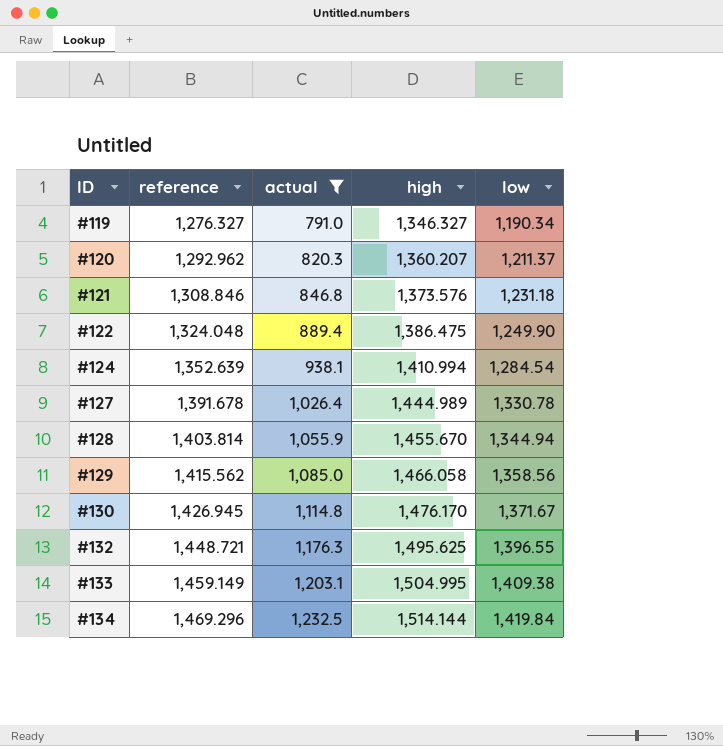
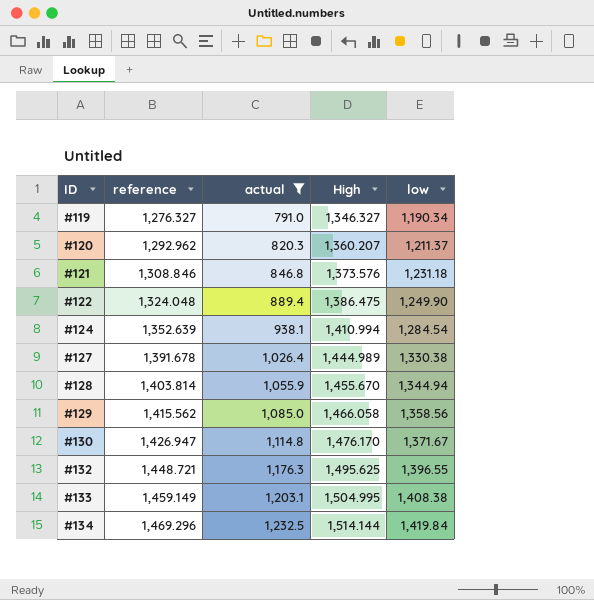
column name: high -> High
#127 | low: 1,330.78 -> 1,330.38
#130 | reference: 1,426.945 -> 1,426.947
#133 | low: 1,409.38 -> 1,408.38

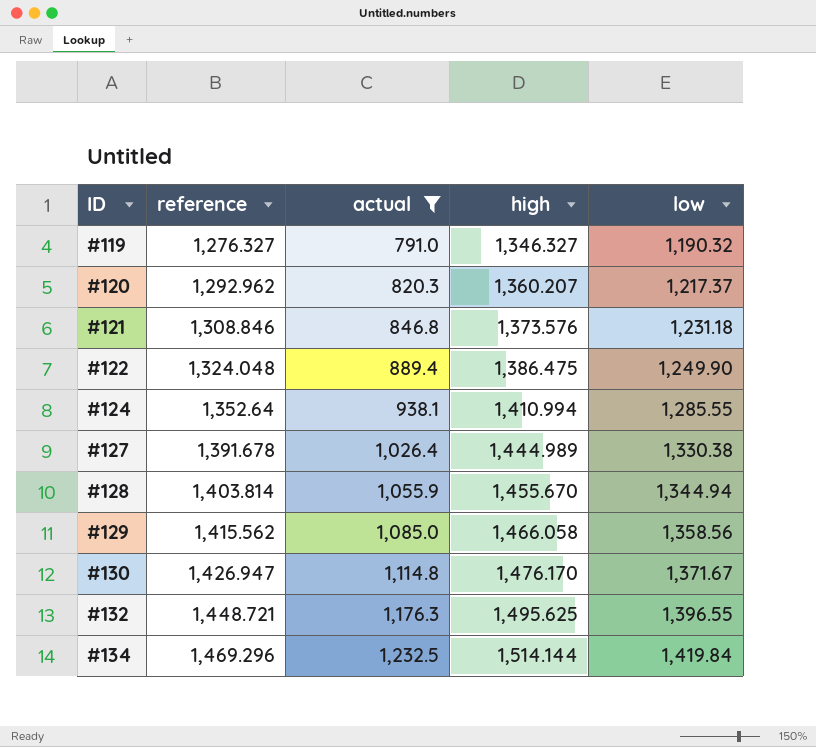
column name: High -> high
row #133: 1,459.149 | 1,203.1 | 1,504.995 | 1,408.38 -> none
#119 | low: 1,190.34 -> 1,190.32
#120 | low: 1,211.37 -> 1,217.37
#124 | reference: 1,352.639 -> 1,352.64
#124 | low: 1,284.54 -> 1,285.55

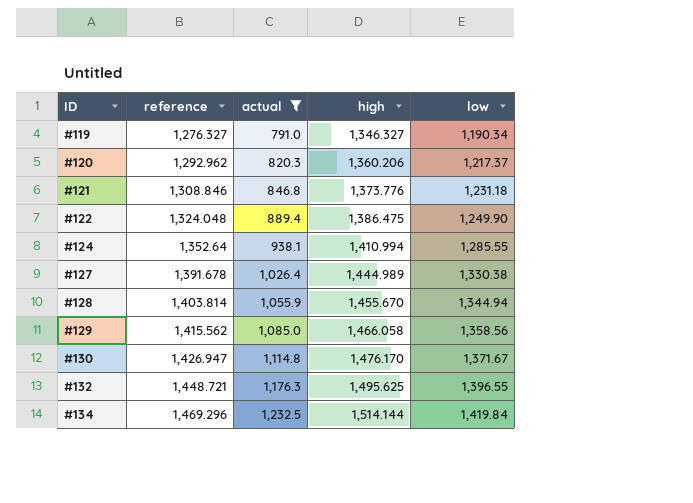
#119 | low: 1,190.32 -> 1,190.34
#120 | high: 1,360.207 -> 1,360.206
#121 | high: 1,373.576 -> 1,373.776

